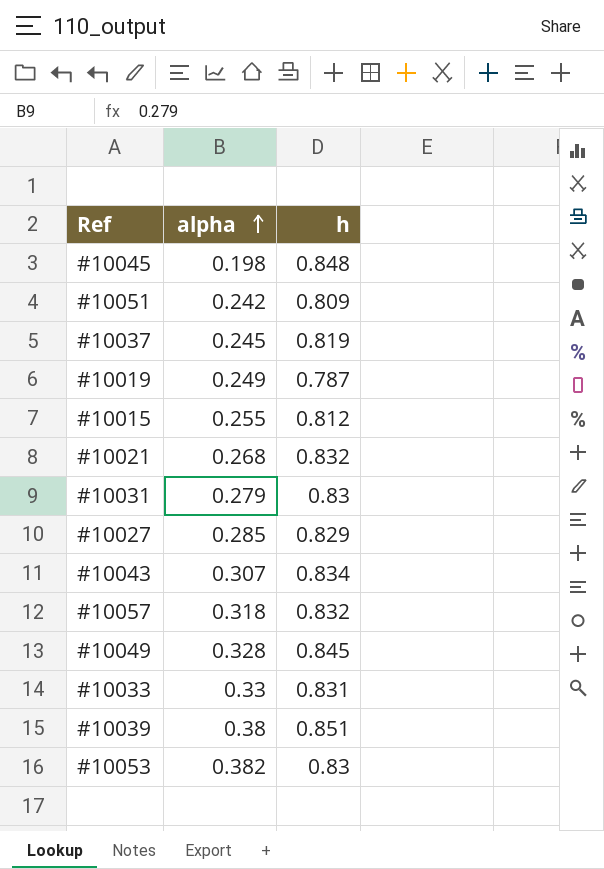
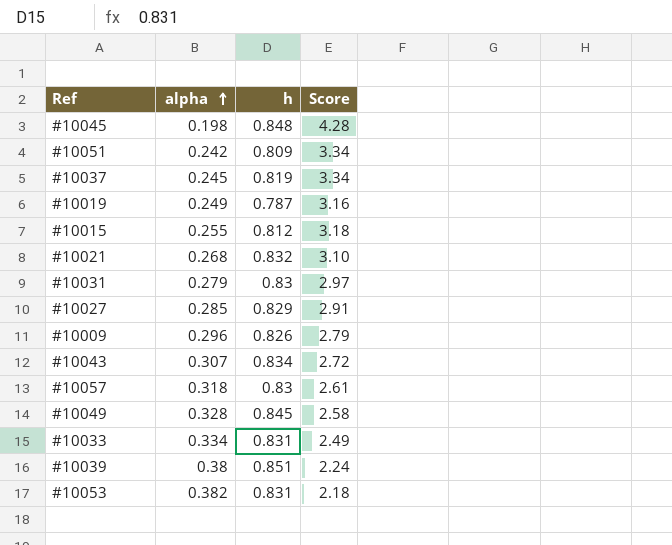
column Score | formula: none -> [h] / [alpha]
row #10009: none -> 0.296 | 0.826 | 2.79
#10057 | h: 0.832 -> 0.83
#10033 | alpha: 0.33 -> 0.334
#10053 | h: 0.83 -> 0.831

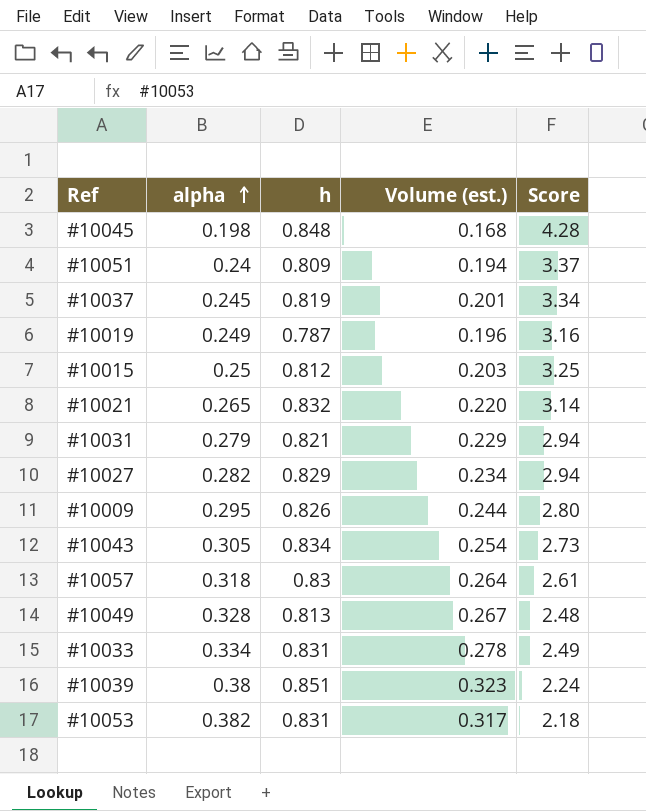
column Volume (est.) | formula: none -> [alpha] * [h]
#10051 | alpha: 0.242 -> 0.24
#10051 | Score: 3.34 -> 3.37
#10015 | alpha: 0.255 -> 0.25
#10015 | Score: 3.18 -> 3.25
#10021 | alpha: 0.268 -> 0.265
#10021 | Score: 3.10 -> 3.14
#10031 | h: 0.83 -> 0.821
#10031 | Score: 2.97 -> 2.94
#10027 | alpha: 0.285 -> 0.282
#10027 | Score: 2.91 -> 2.94
#10009 | alpha: 0.296 -> 0.295
#10009 | Score: 2.79 -> 2.80
#10043 | alpha: 0.307 -> 0.305
#10043 | Score: 2.72 -> 2.73
#10049 | h: 0.845 -> 0.813
#10049 | Score: 2.58 -> 2.48

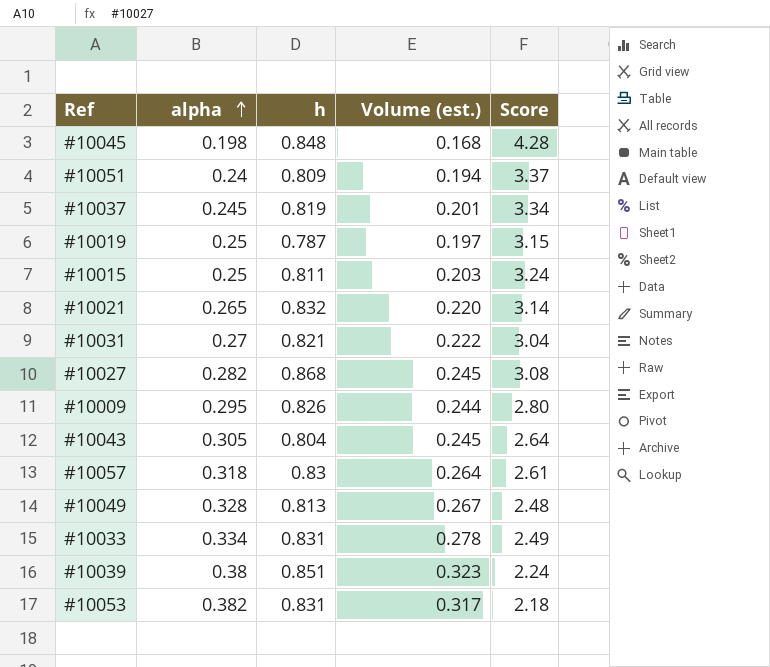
#10019 | alpha: 0.249 -> 0.25
#10019 | Volume (est.): 0.196 -> 0.197
#10019 | Score: 3.16 -> 3.15
#10015 | h: 0.812 -> 0.811
#10015 | Score: 3.25 -> 3.24
#10031 | alpha: 0.279 -> 0.27
#10031 | Volume (est.): 0.229 -> 0.222
#10031 | Score: 2.94 -> 3.04
#10027 | h: 0.829 -> 0.868
#10027 | Volume (est.): 0.234 -> 0.245
#10027 | Score: 2.94 -> 3.08
#10043 | h: 0.834 -> 0.804
#10043 | Volume (est.): 0.254 -> 0.245
#10043 | Score: 2.73 -> 2.64

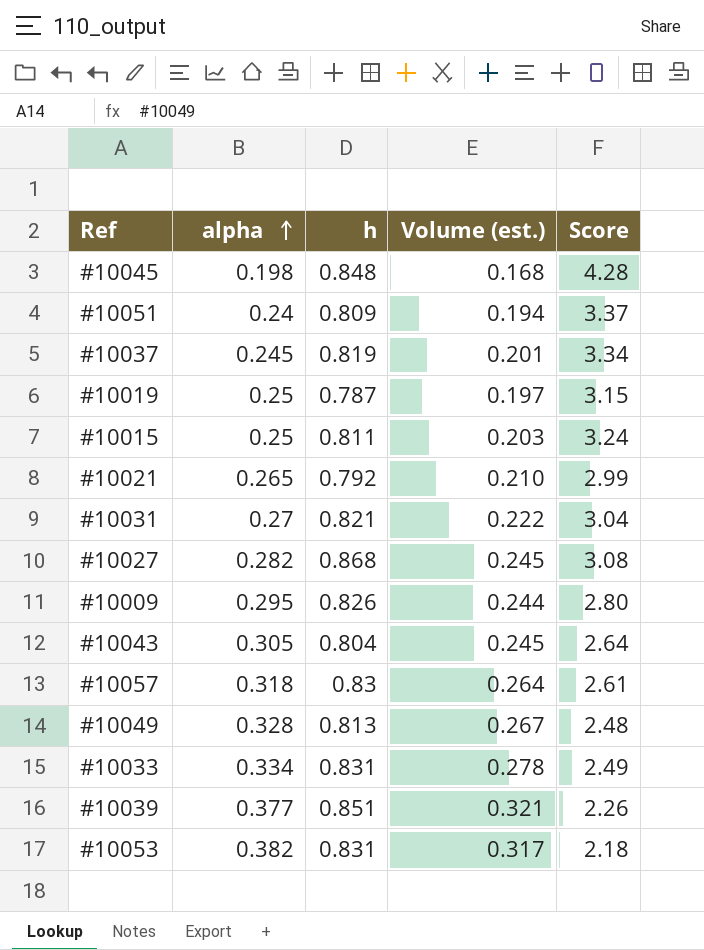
#10021 | h: 0.832 -> 0.792
#10021 | Volume (est.): 0.220 -> 0.210
#10021 | Score: 3.14 -> 2.99
#10039 | alpha: 0.38 -> 0.377
#10039 | Volume (est.): 0.323 -> 0.321
#10039 | Score: 2.24 -> 2.26

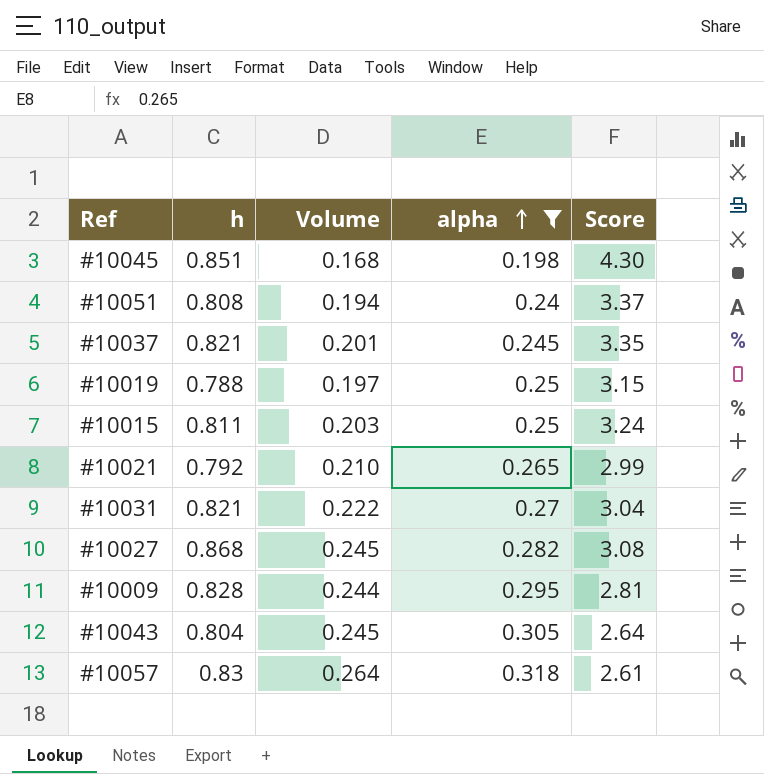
filter: none -> alpha <= 0.318
column name: Volume (est.) -> Volume
column alpha | position: 2 -> 4
#10045 | h: 0.848 -> 0.851
#10045 | Score: 4.28 -> 4.30
#10051 | h: 0.809 -> 0.808
#10037 | h: 0.819 -> 0.821
#10037 | Score: 3.34 -> 3.35
#10019 | h: 0.787 -> 0.788
#10009 | h: 0.826 -> 0.828
#10009 | Score: 2.80 -> 2.81

